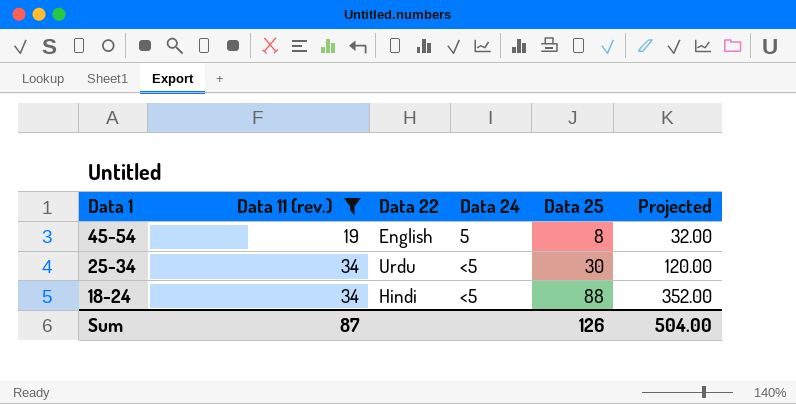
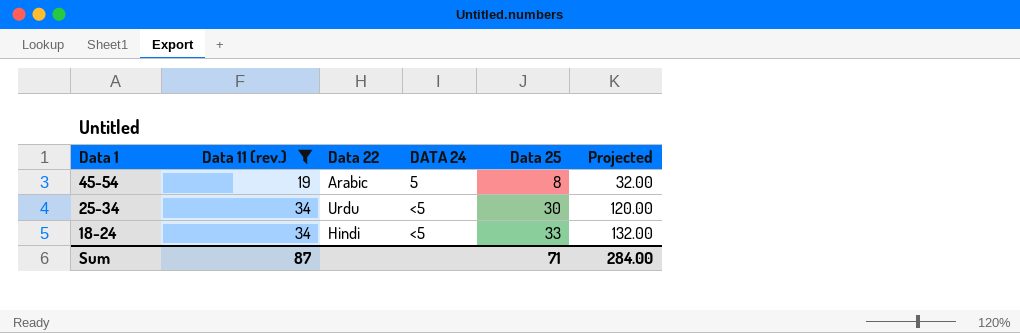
column name: Data 24 -> DATA 24
45-54 | Data 22: English -> Arabic
18-24 | Data 25: 88 -> 33
18-24 | Projected: 352.00 -> 132.00
Sum | Data 25: 126 -> 71
Sum | Projected: 504.00 -> 284.00

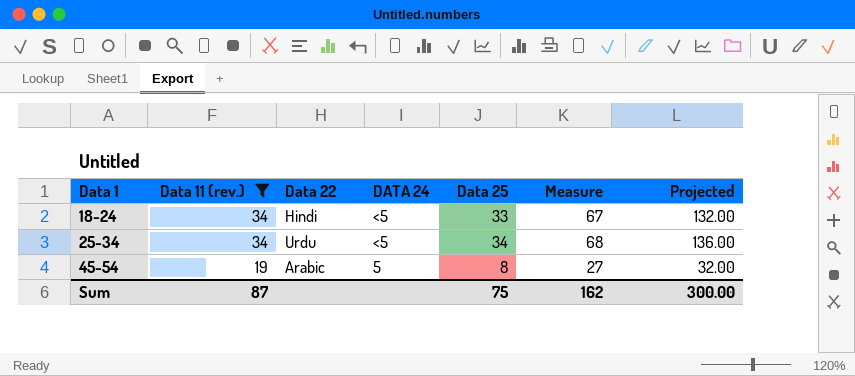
row order: Data 1 descending -> Data 1 ascending
column Measure | formula: none -> [Data 11 (rev.)] + [Data 25]
25-34 | Data 25: 30 -> 34
25-34 | Projected: 120.00 -> 136.00
Sum | Data 25: 71 -> 75
Sum | Projected: 284.00 -> 300.00

